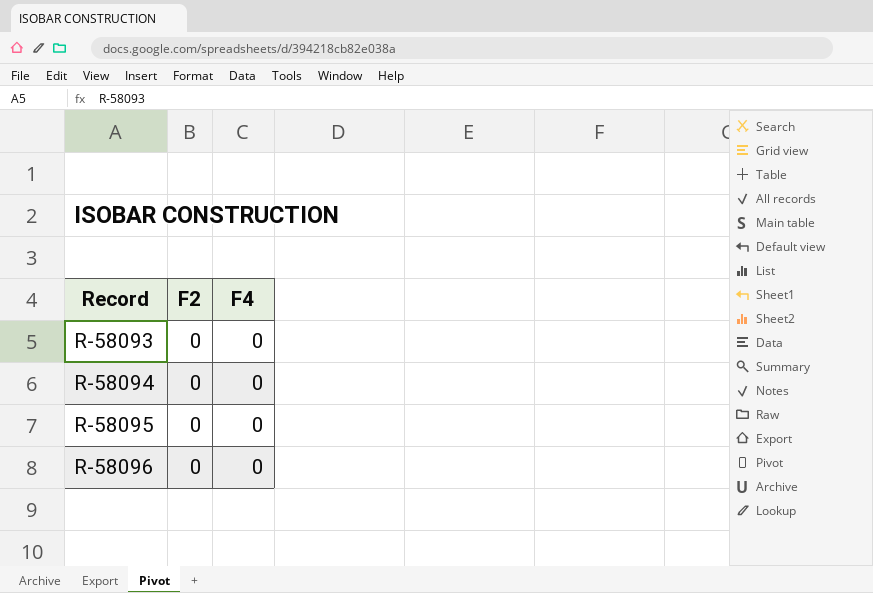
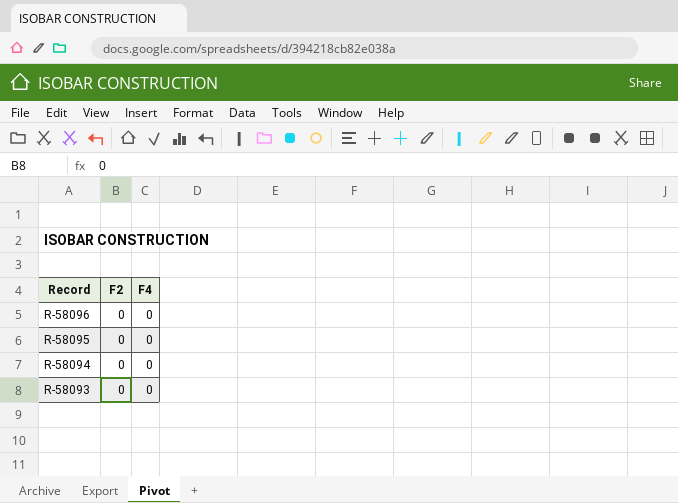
row order: Record ascending -> Record descending

